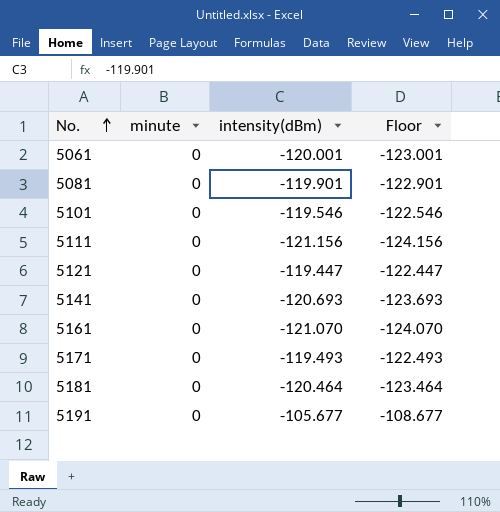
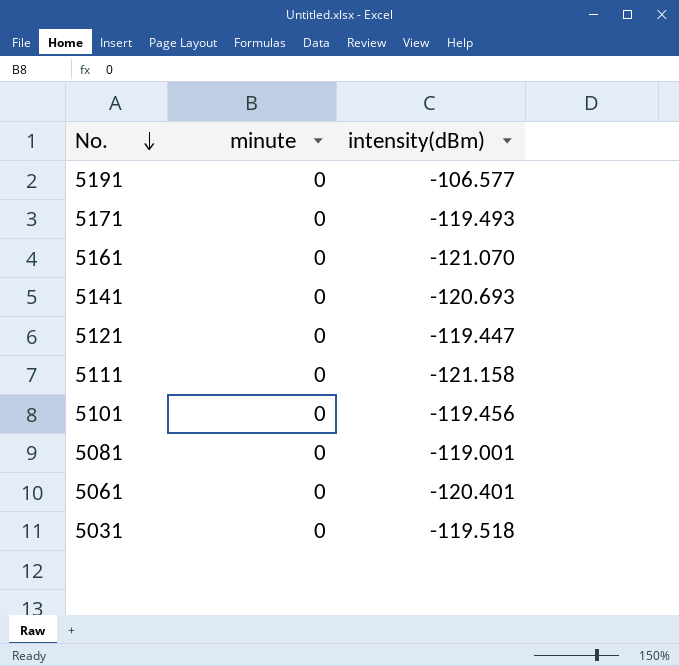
row order: No. ascending -> No. descending
column Floor | formula: [intensity(dBm)] - 3 -> none
row 5181: 0 | -120.464 | -123.464 -> none
5191 | intensity(dBm): -105.677 -> -106.577
5111 | intensity(dBm): -121.156 -> -121.158
5101 | intensity(dBm): -119.546 -> -119.456
5081 | intensity(dBm): -119.901 -> -119.001
5061 | intensity(dBm): -120.001 -> -120.401
row 5031: none -> 0 | -119.518

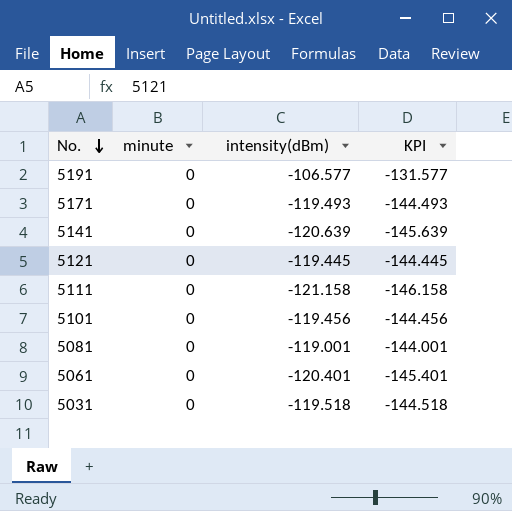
column KPI | formula: none -> [intensity(dBm)] - 25
row 5161: 0 | -121.070 -> none
5141 | intensity(dBm): -120.693 -> -120.639
5121 | intensity(dBm): -119.447 -> -119.445

